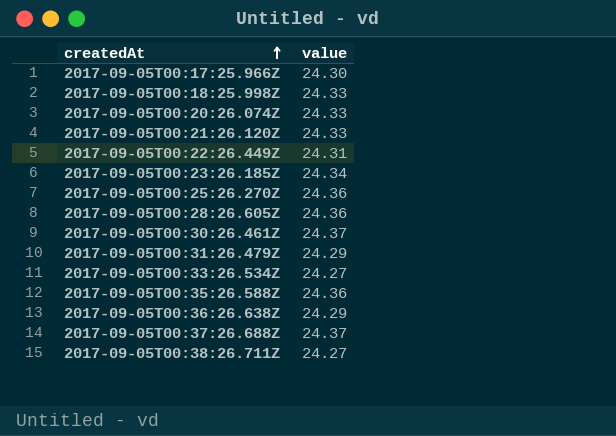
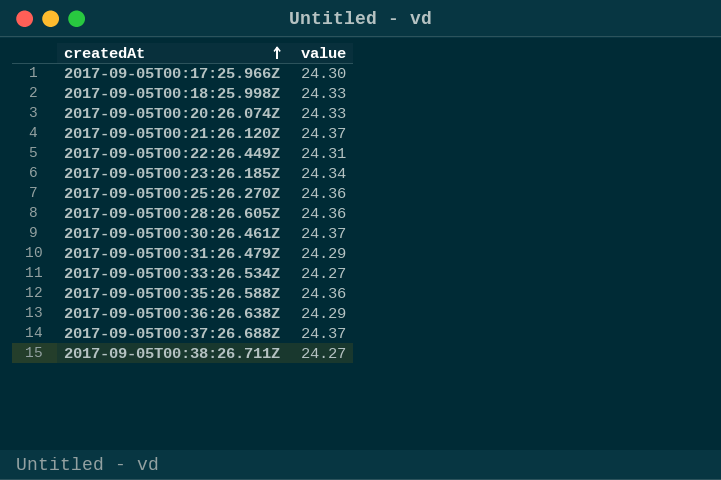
2017-09-05T00:21:26.120Z | value: 24.33 -> 24.37

